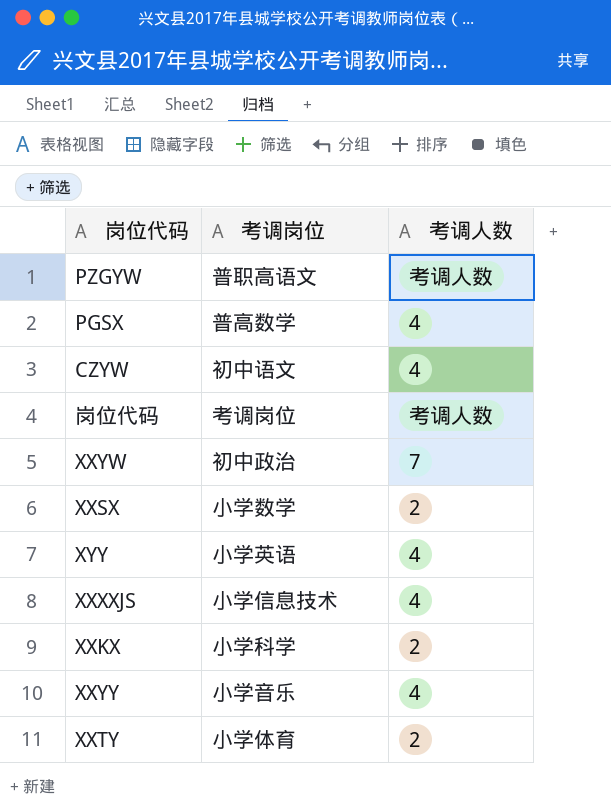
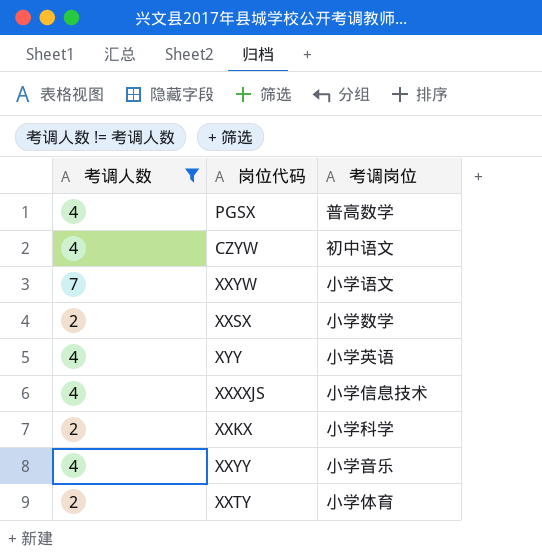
filter: none -> 考调人数 != 考调人数
column 考调人数 | position: 3 -> 1
XXYW | 考调岗位: 初中政治 -> 小学语文

